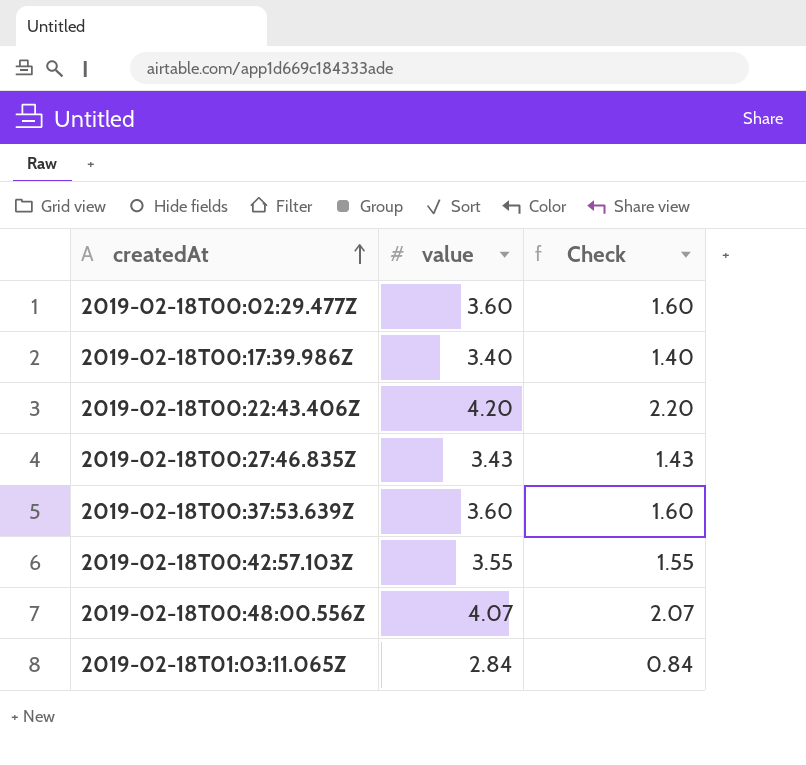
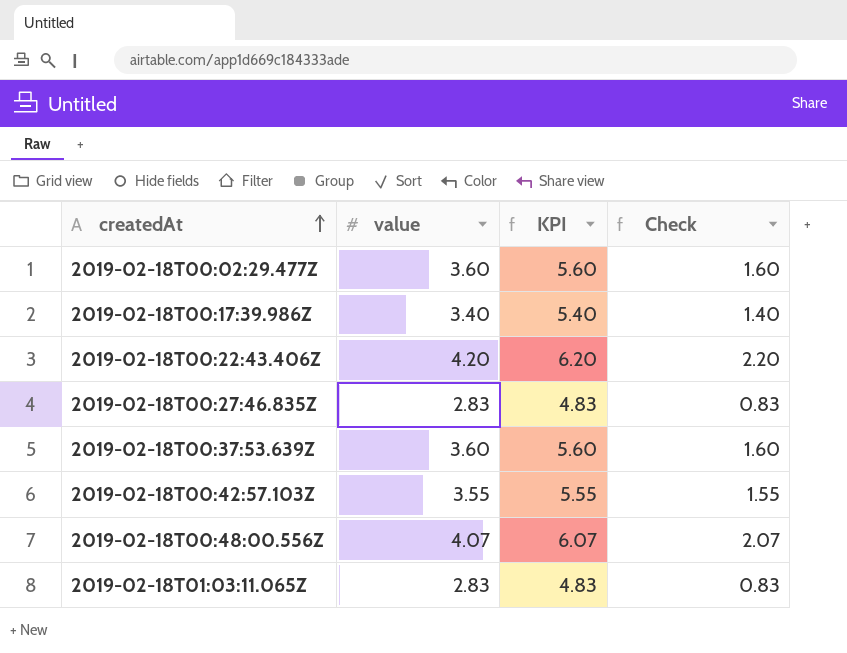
column KPI | formula: none -> [value] + 2
2019-02-18T00:27:46.835Z | value: 3.43 -> 2.83
2019-02-18T00:27:46.835Z | Check: 1.43 -> 0.83
2019-02-18T01:03:11.065Z | value: 2.84 -> 2.83
2019-02-18T01:03:11.065Z | Check: 0.84 -> 0.83

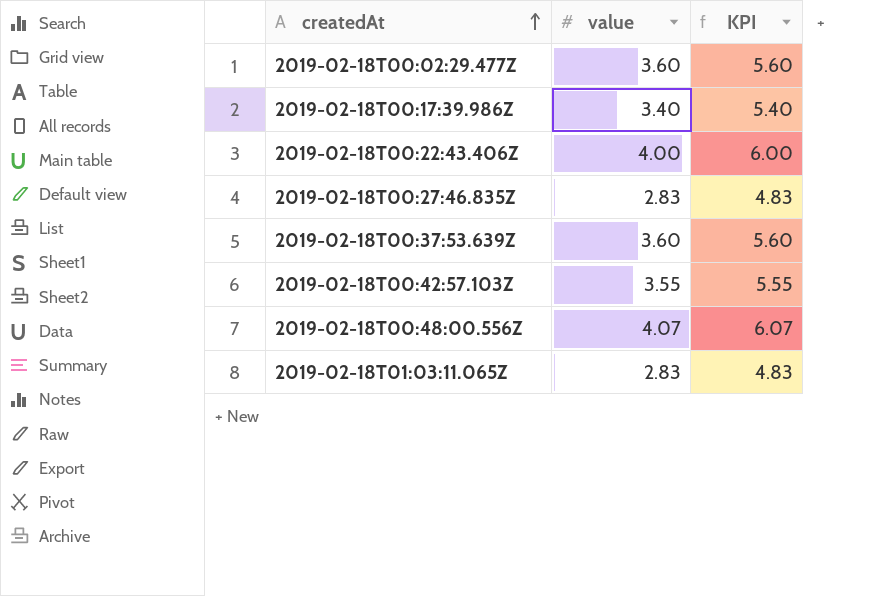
column Check | formula: [value] - 2 -> none
2019-02-18T00:22:43.406Z | value: 4.20 -> 4.00
2019-02-18T00:22:43.406Z | KPI: 6.20 -> 6.00

